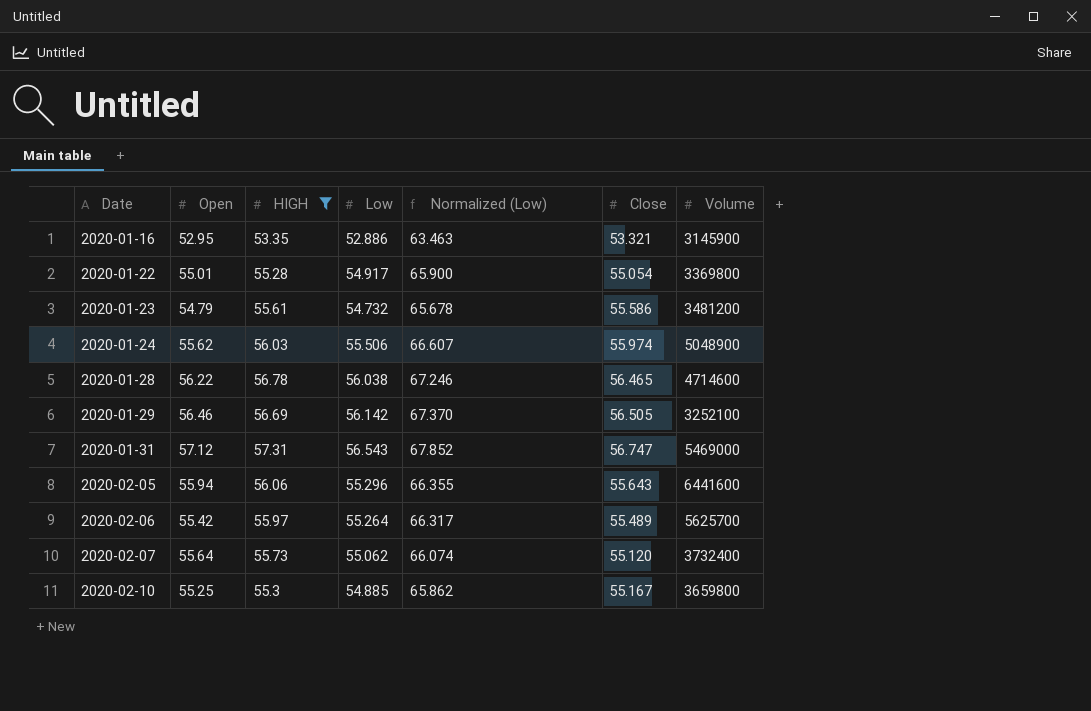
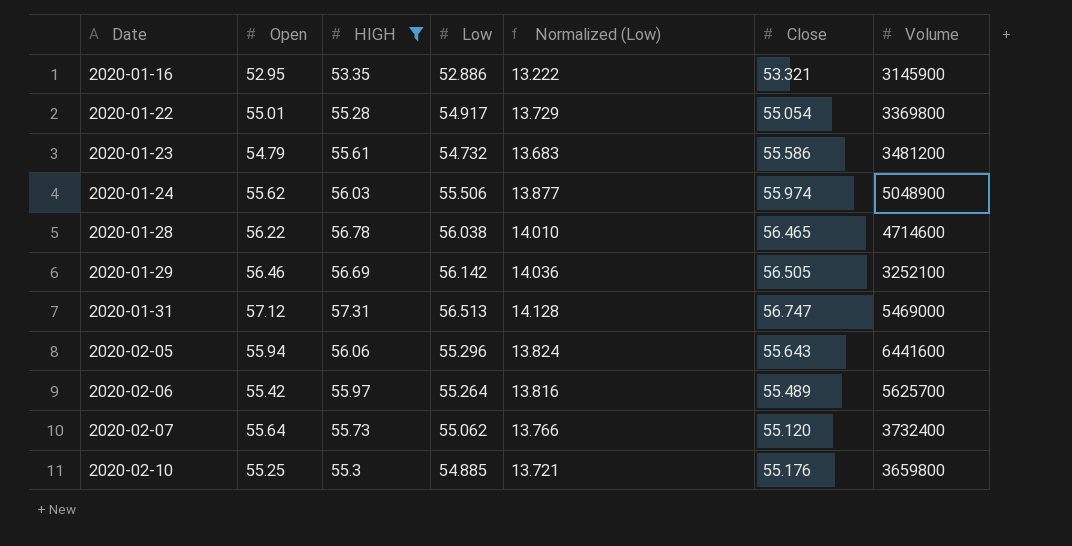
column Normalized (Low) | formula: [Low] * 1.2 -> [Low] * 0.25
2020-01-31 | Low: 56.543 -> 56.513
2020-02-10 | Close: 55.167 -> 55.176

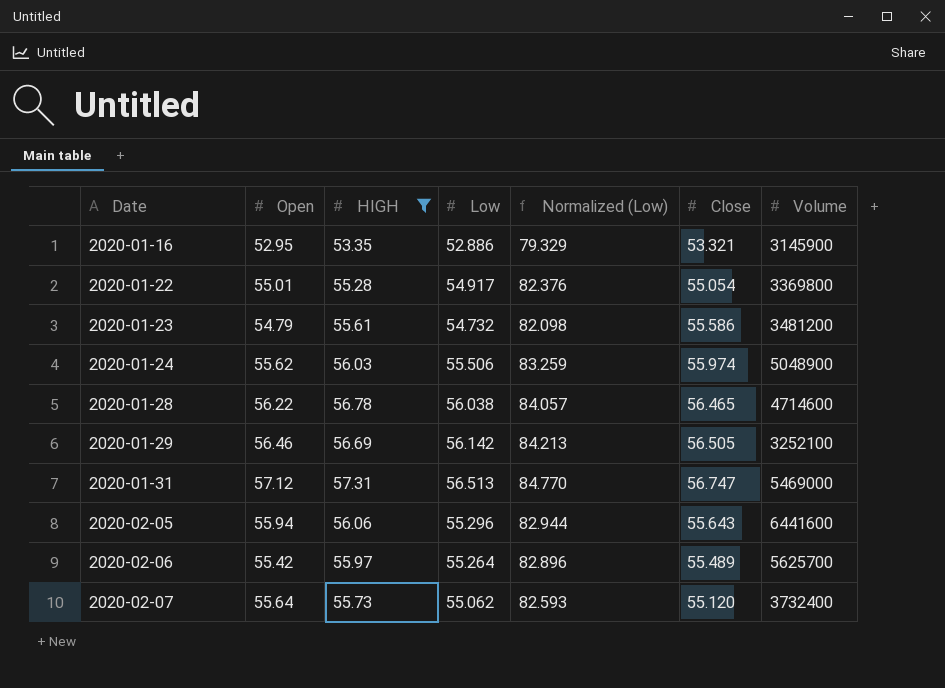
column Normalized (Low) | formula: [Low] * 0.25 -> [Low] * 1.5
row 2020-02-10: 55.25 | 55.3 | 54.885 | 13.721 | 55.176 | 3659800 -> none

